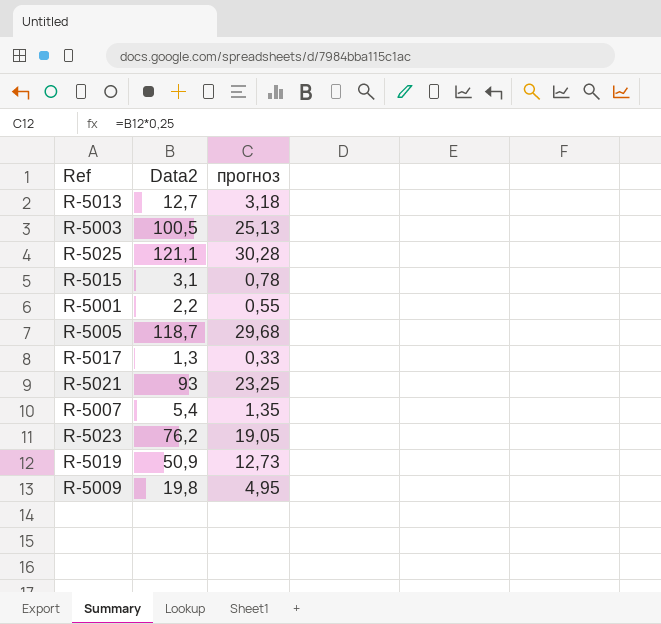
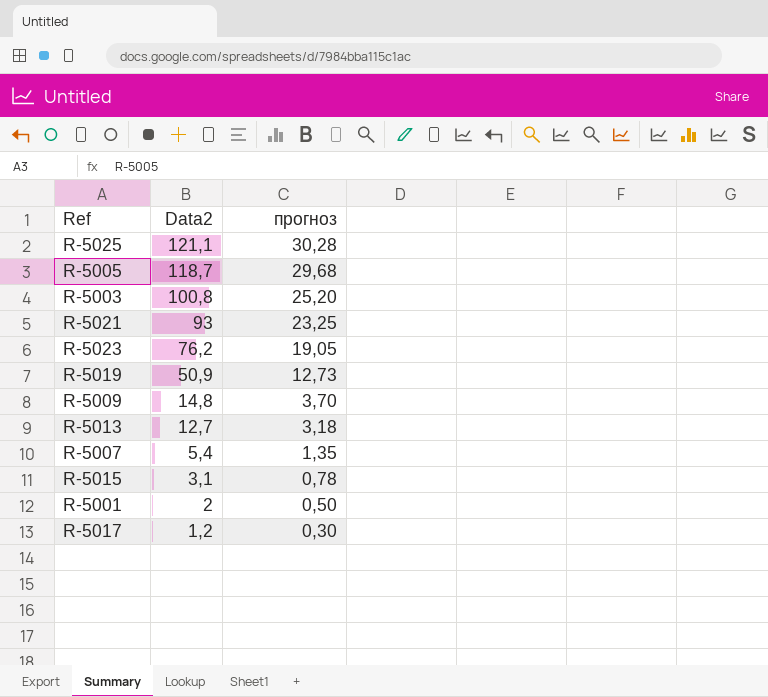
row order: none -> Data2 descending
R-5003 | Data2: 100,5 -> 100,8
R-5003 | прогноз: 25,13 -> 25,20
R-5009 | Data2: 19,8 -> 14,8
R-5009 | прогноз: 4,95 -> 3,70
R-5001 | Data2: 2,2 -> 2
R-5001 | прогноз: 0,55 -> 0,50
R-5017 | Data2: 1,3 -> 1,2
R-5017 | прогноз: 0,33 -> 0,30

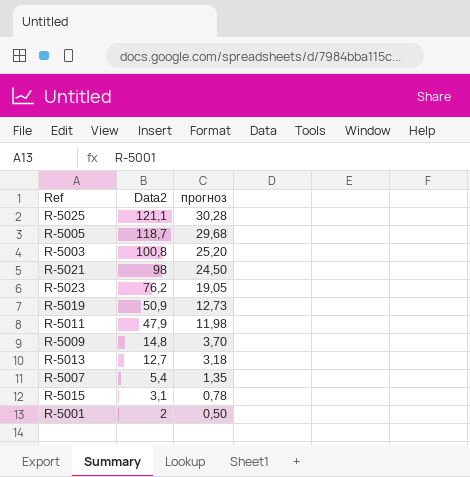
row R-5017: 1,2 | 0,30 -> none
R-5021 | Data2: 93 -> 98
R-5021 | прогноз: 23,25 -> 24,50
row R-5011: none -> 47,9 | 11,98

